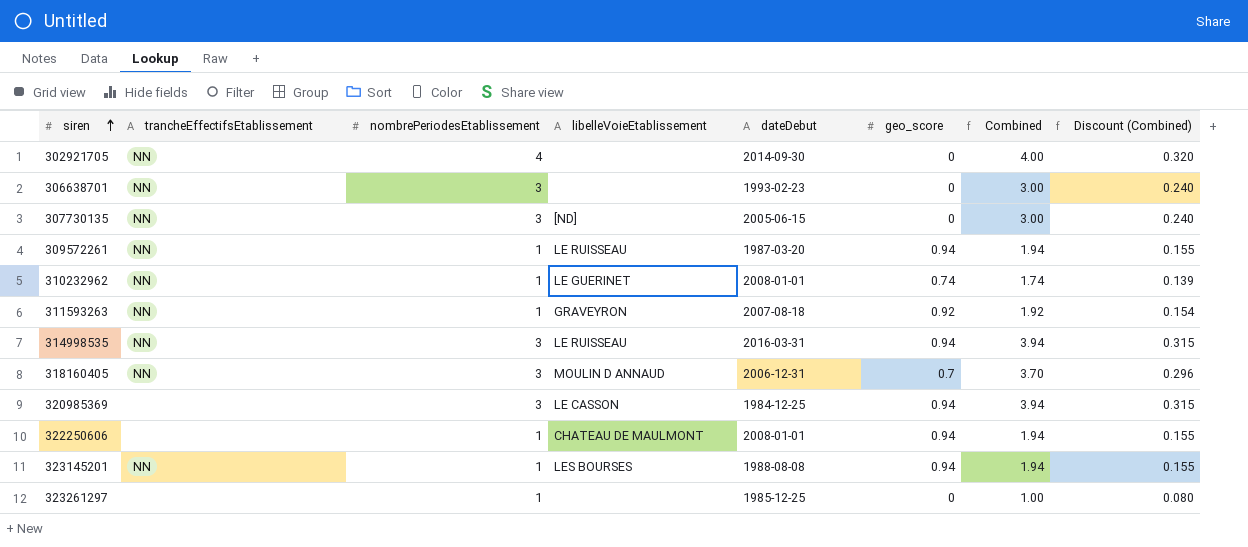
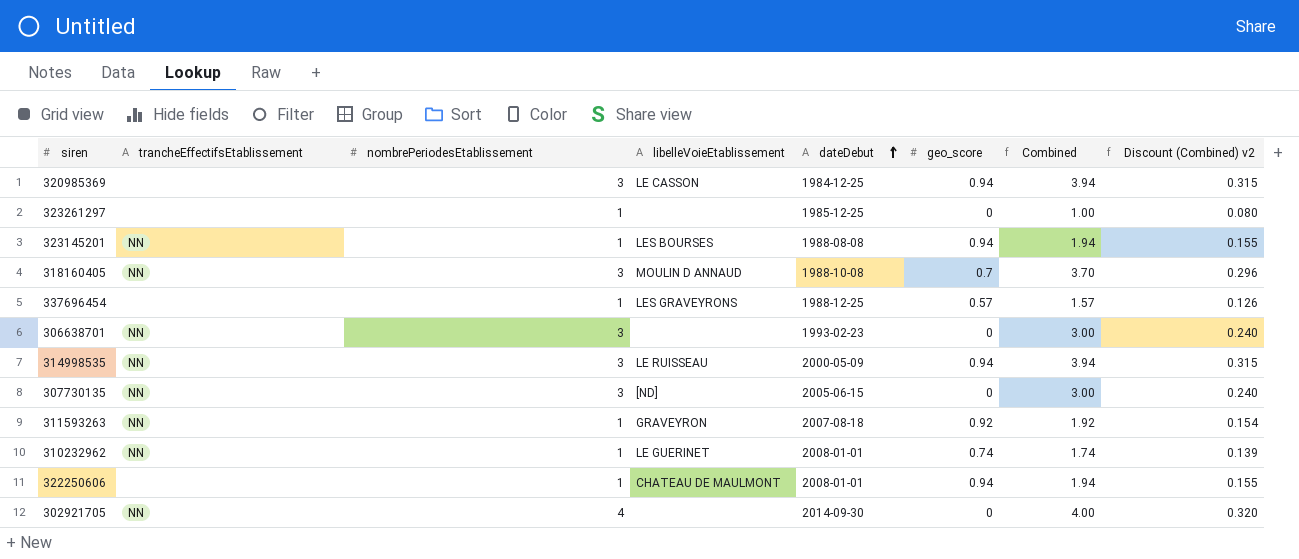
row order: siren ascending -> dateDebut ascending
column name: Discount (Combined) -> Discount (Combined) v2
row 309572261: NN | 1 | LE RUISSEAU | 1987-03-20 | 0.94 | 1.94 | 0.155 -> none
318160405 | dateDebut: 2006-12-31 -> 1988-10-08
row 337696454: none -> none | 1 | LES GRAVEYRONS | 1988-12-25 | 0.57 | 1.57 | 0.126
314998535 | dateDebut: 2016-03-31 -> 2000-05-09

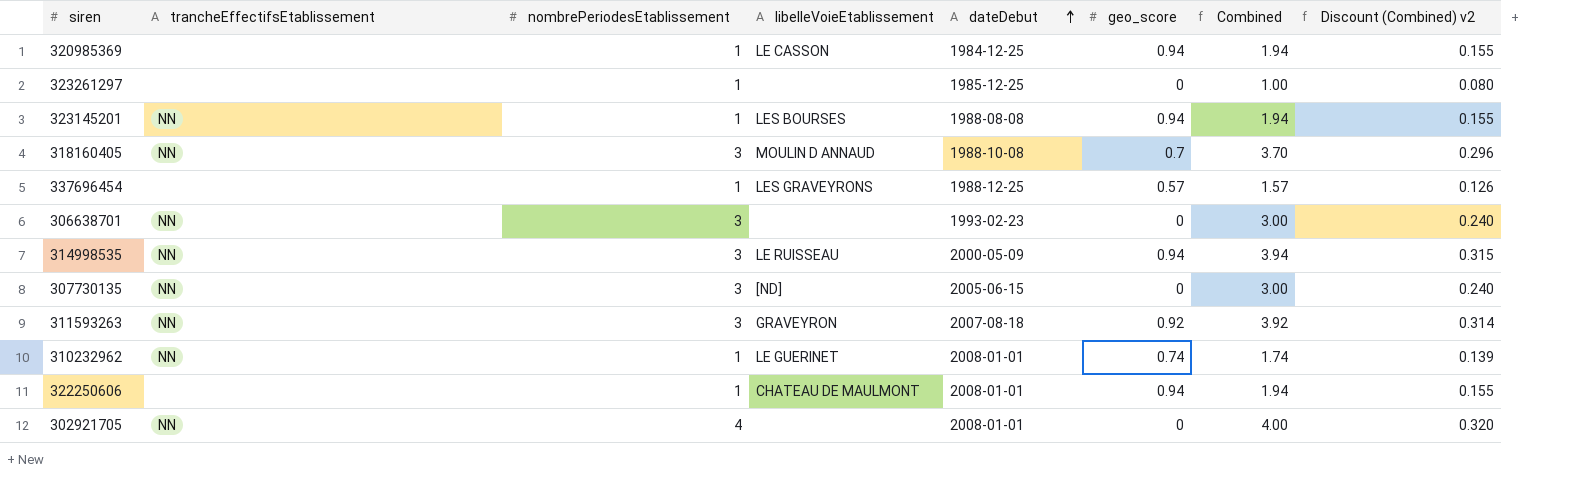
320985369 | nombrePeriodesEtablissement: 3 -> 1
320985369 | Combined: 3.94 -> 1.94
320985369 | Discount (Combined) v2: 0.315 -> 0.155
311593263 | nombrePeriodesEtablissement: 1 -> 3
311593263 | Combined: 1.92 -> 3.92
311593263 | Discount (Combined) v2: 0.154 -> 0.314
302921705 | dateDebut: 2014-09-30 -> 2008-01-01

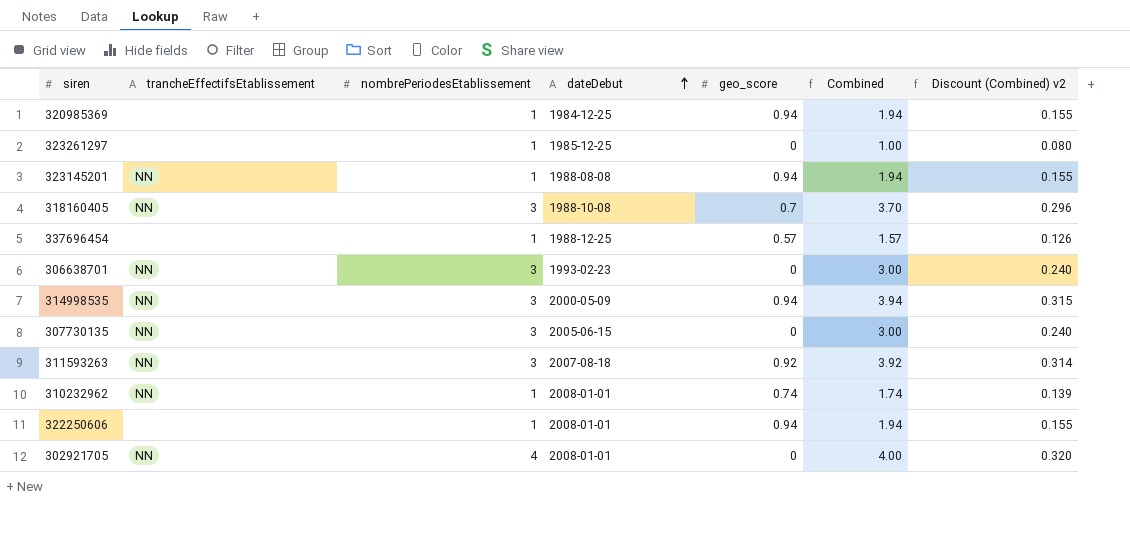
column libelleVoieEtablissement | position: 4 -> none

